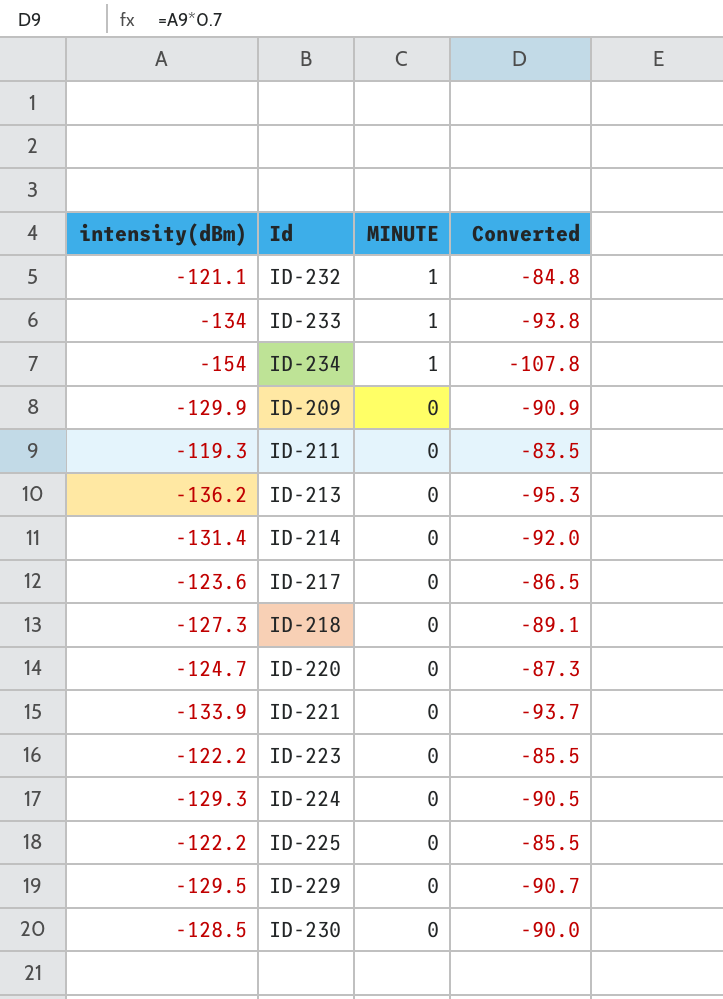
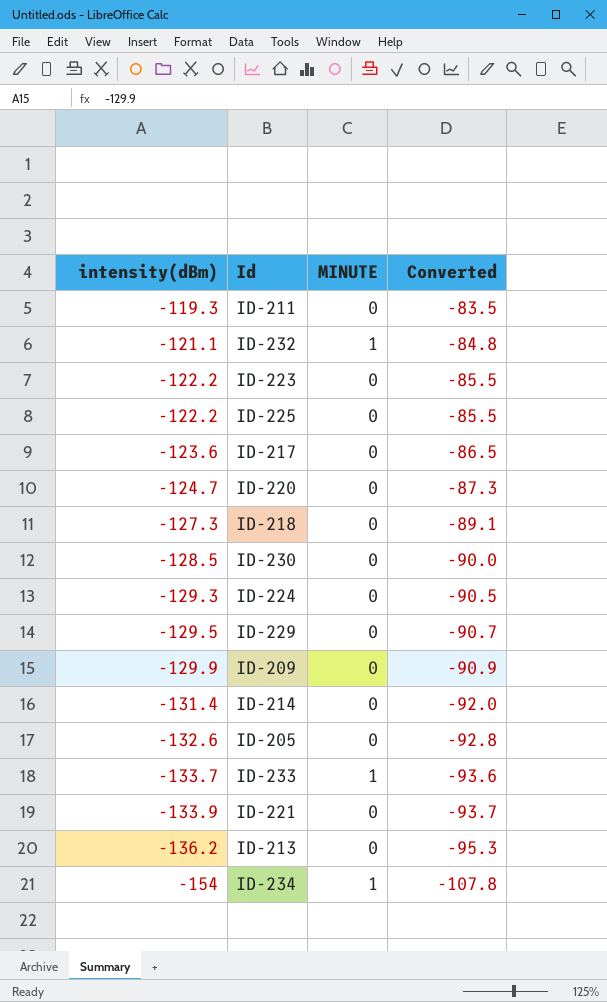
row order: MINUTE descending -> intensity(dBm) descending
row ID-205: none -> -132.6 | 0 | -92.8
ID-233 | intensity(dBm): -134 -> -133.7
ID-233 | Converted: -93.8 -> -93.6

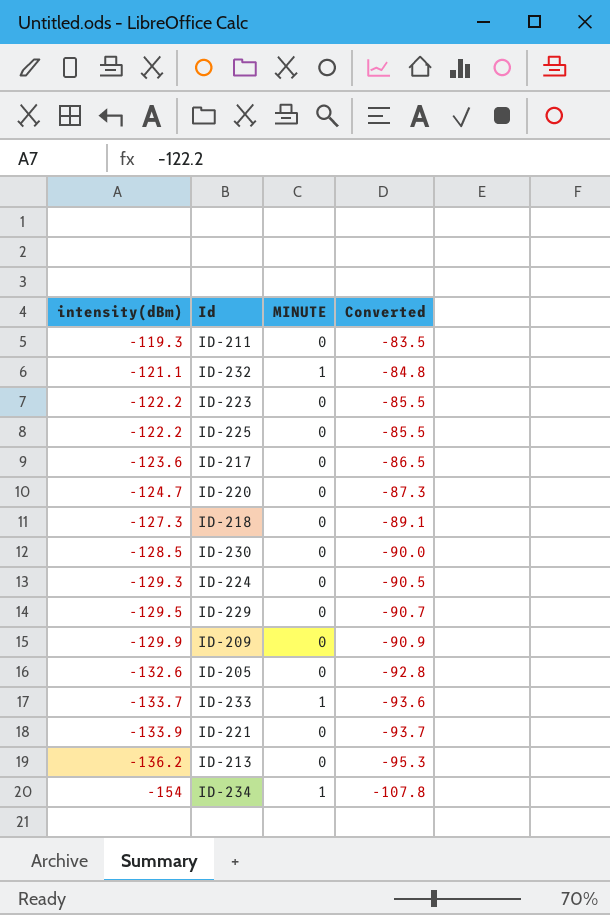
row ID-214: -131.4 | 0 | -92.0 -> none

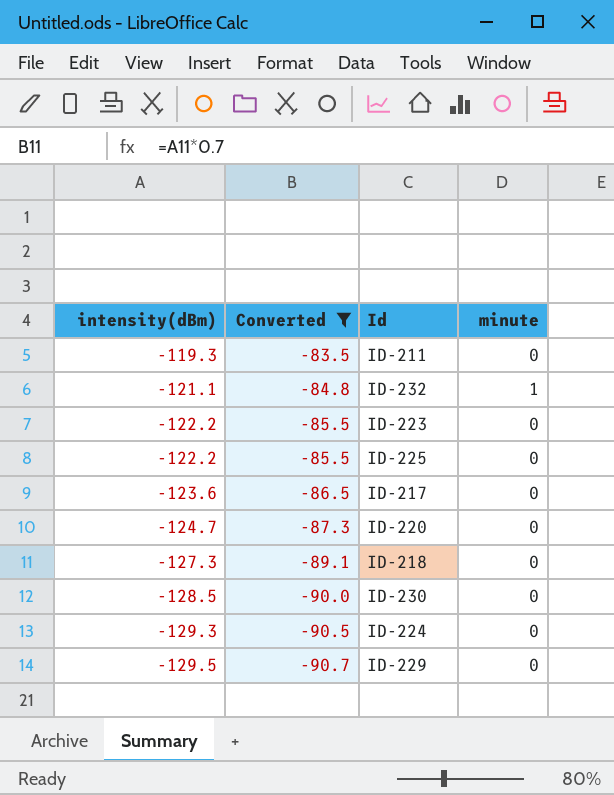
filter: none -> Converted >= -90.7
column Converted | position: 4 -> 2
column name: MINUTE -> minute

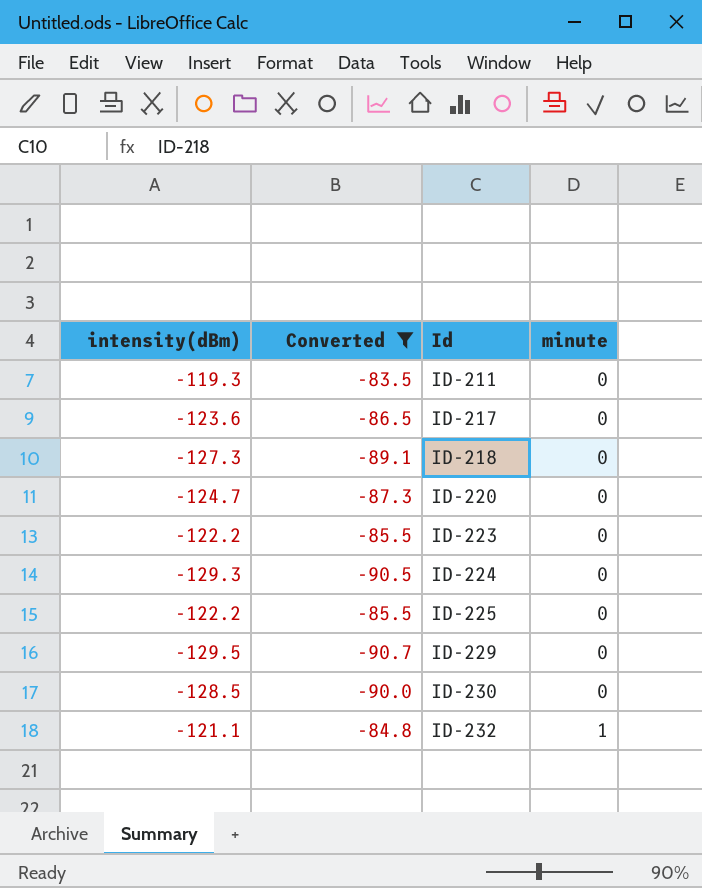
row order: intensity(dBm) descending -> Id ascending

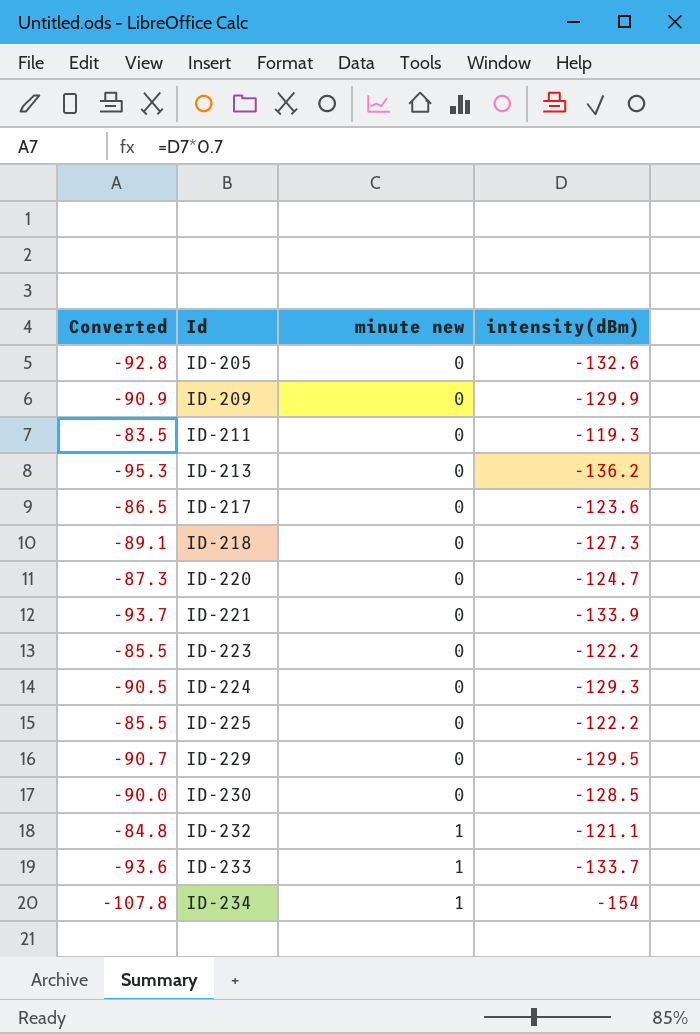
filter: Converted >= -90.7 -> none
column name: minute -> minute new
column intensity(dBm) | position: 1 -> 4

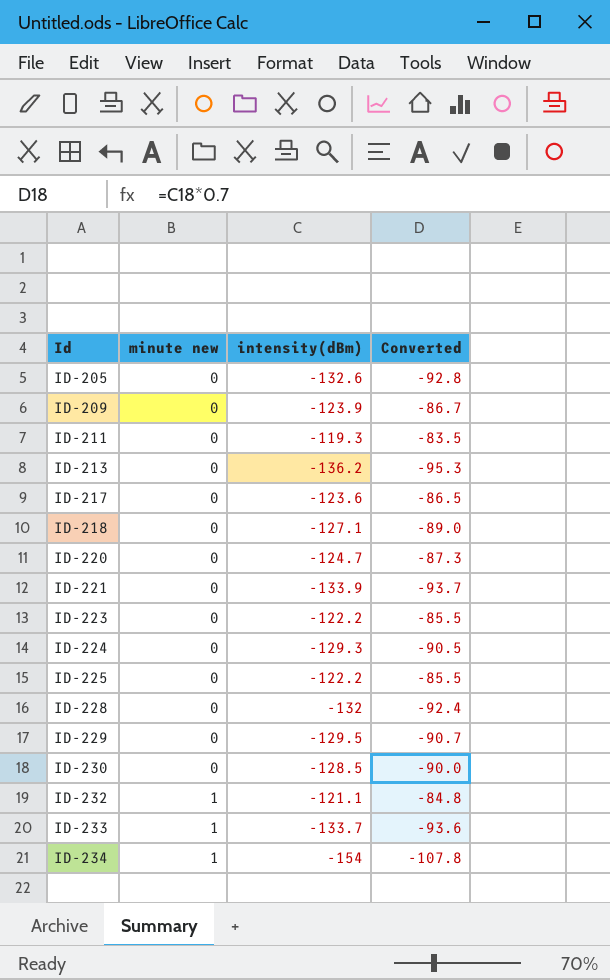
column Converted | position: 1 -> 4
ID-209 | intensity(dBm): -129.9 -> -123.9
ID-209 | Converted: -90.9 -> -86.7
ID-218 | intensity(dBm): -127.3 -> -127.1
ID-218 | Converted: -89.1 -> -89.0
row ID-228: none -> 0 | -132 | -92.4

